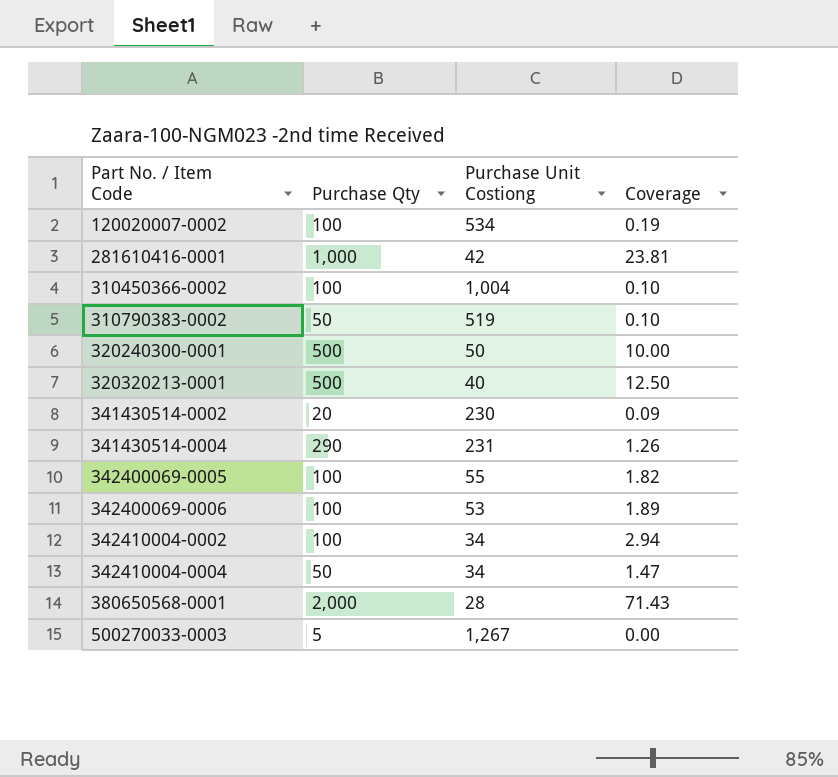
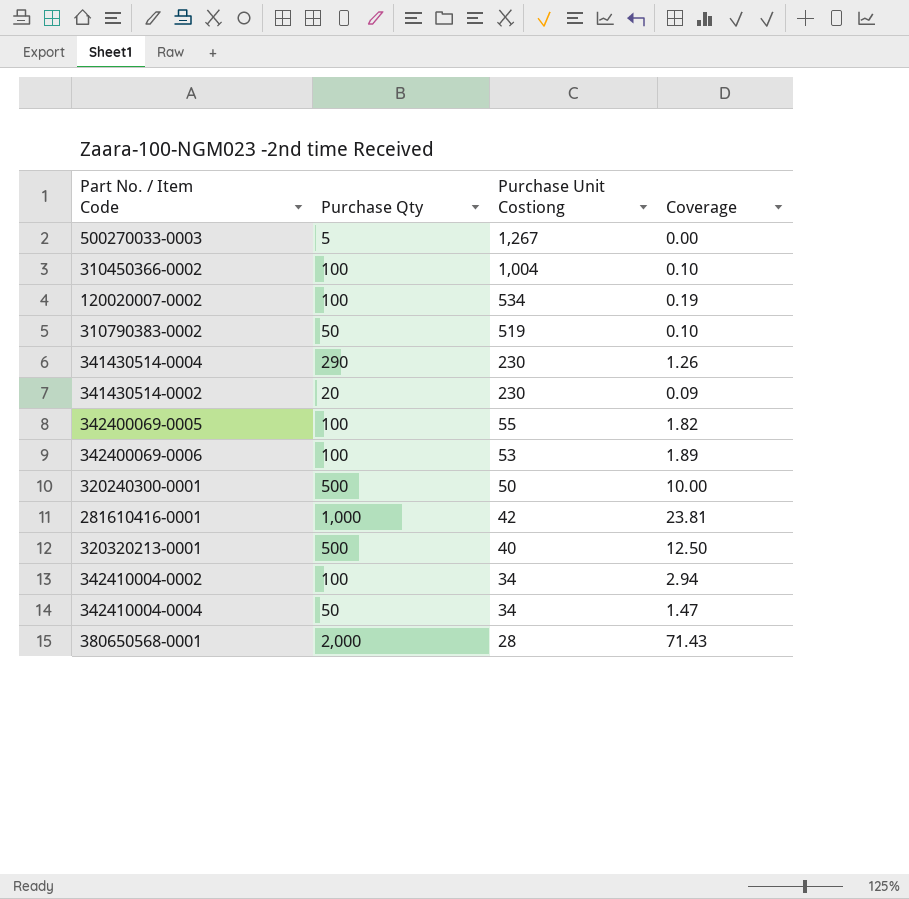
row order: Part No. / Item Code ascending -> Purchase Unit Costiong descending
341430514-0004 | Purchase Unit Costiong: 231 -> 230

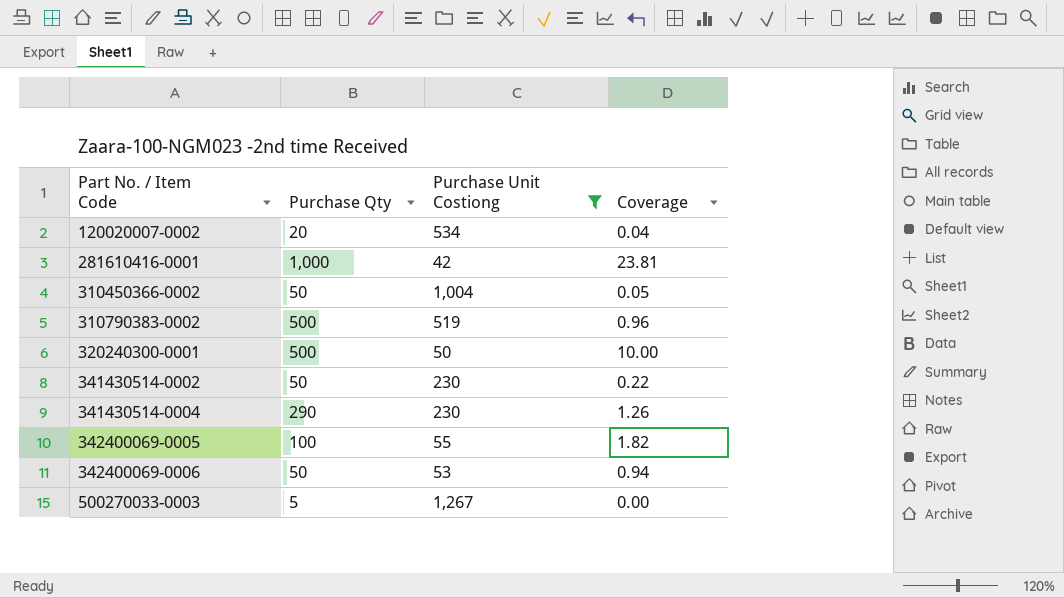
filter: none -> Purchase Unit Costiong >= 42
row order: Purchase Unit Costiong descending -> Part No. / Item Code ascending
120020007-0002 | Purchase Qty: 100 -> 20
120020007-0002 | Coverage: 0.19 -> 0.04
310450366-0002 | Purchase Qty: 100 -> 50
310450366-0002 | Coverage: 0.10 -> 0.05
310790383-0002 | Purchase Qty: 50 -> 500
310790383-0002 | Coverage: 0.10 -> 0.96
341430514-0002 | Purchase Qty: 20 -> 50
341430514-0002 | Coverage: 0.09 -> 0.22
342400069-0006 | Purchase Qty: 100 -> 50
342400069-0006 | Coverage: 1.89 -> 0.94

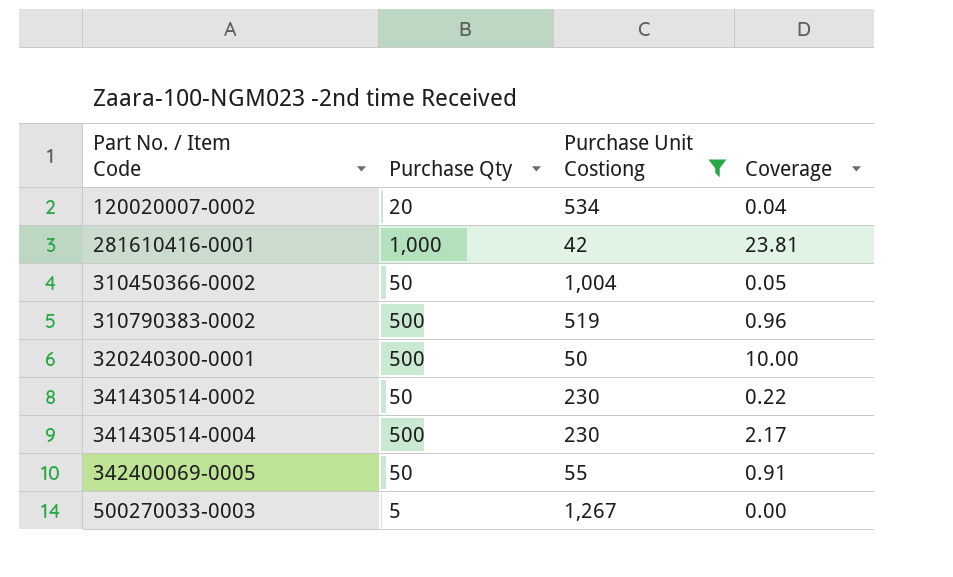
row 342400069-0006: 50 | 53 | 0.94 -> none
341430514-0004 | Purchase Qty: 290 -> 500
341430514-0004 | Coverage: 1.26 -> 2.17
342400069-0005 | Purchase Qty: 100 -> 50
342400069-0005 | Coverage: 1.82 -> 0.91

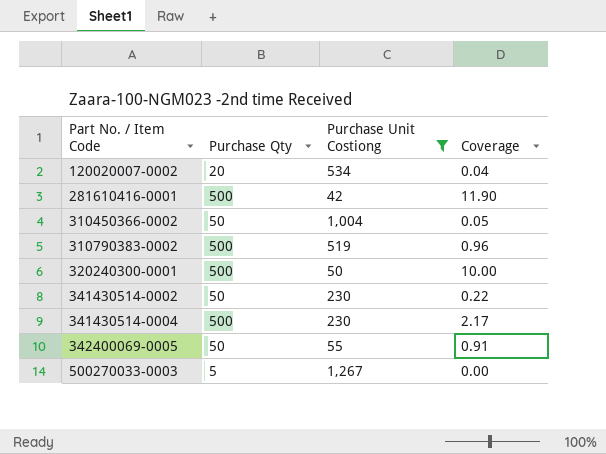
281610416-0001 | Purchase Qty: 1,000 -> 500
281610416-0001 | Coverage: 23.81 -> 11.90

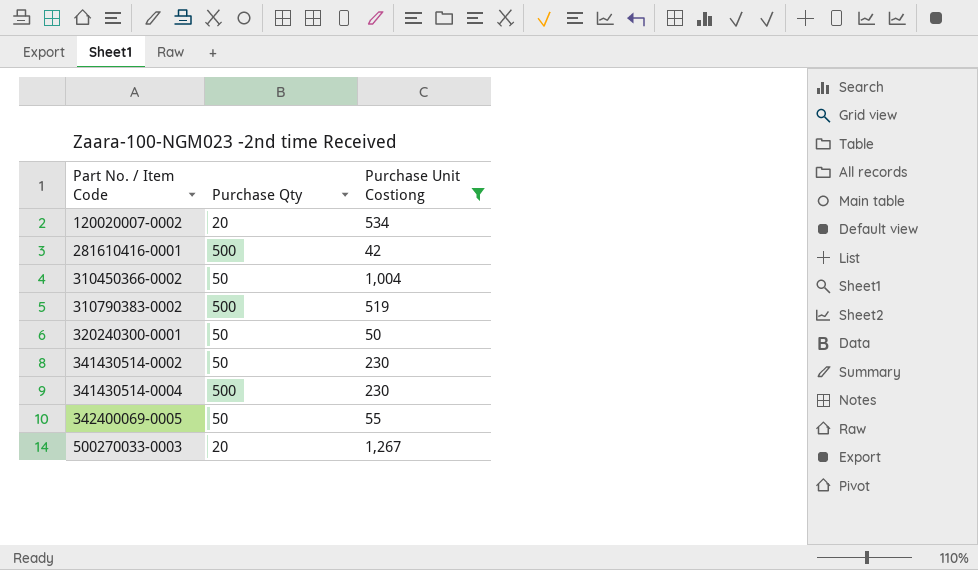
column Coverage | formula: [Purchase Qty] / [Purchase Unit Costiong] -> none
320240300-0001 | Purchase Qty: 500 -> 50
500270033-0003 | Purchase Qty: 5 -> 20

